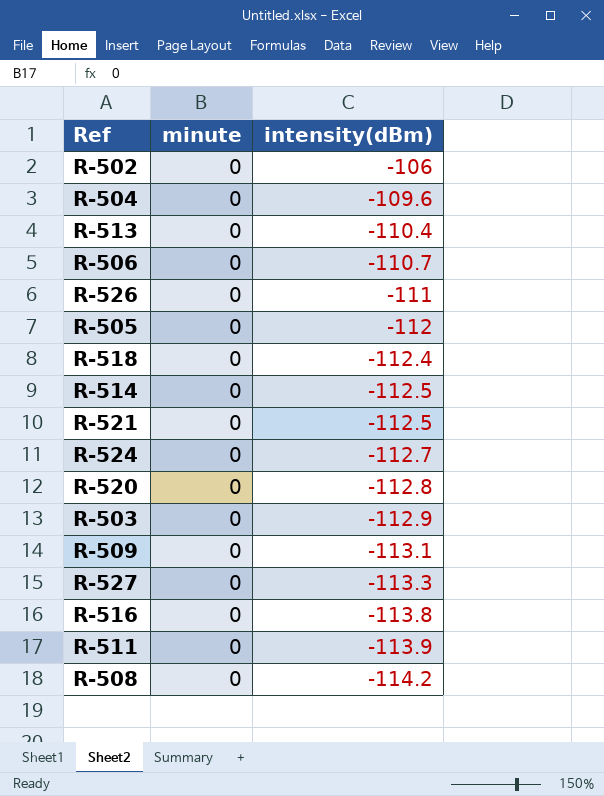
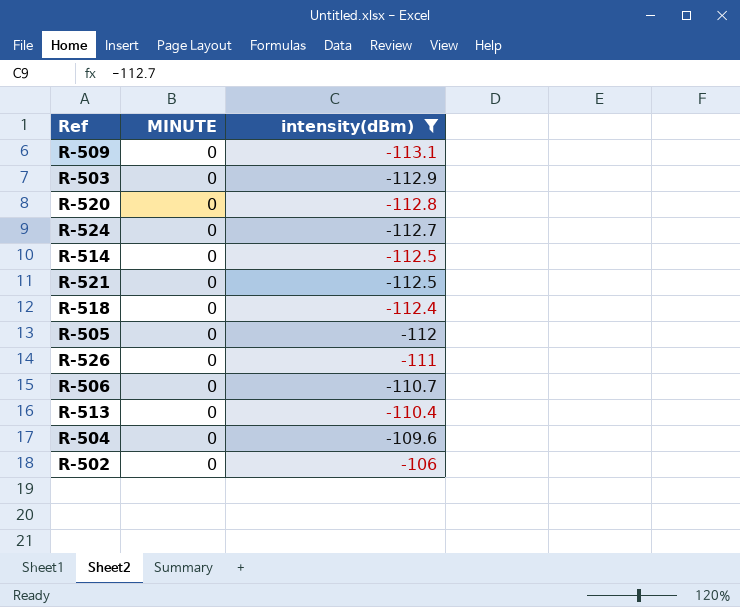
filter: none -> intensity(dBm) >= -113.1
row order: intensity(dBm) descending -> intensity(dBm) ascending
column name: minute -> MINUTE

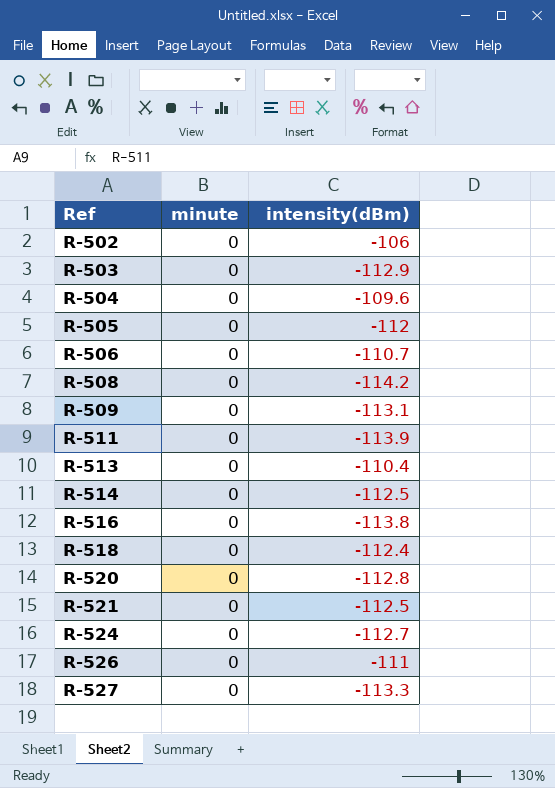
filter: intensity(dBm) >= -113.1 -> none
row order: intensity(dBm) ascending -> Ref ascending
column name: MINUTE -> minute

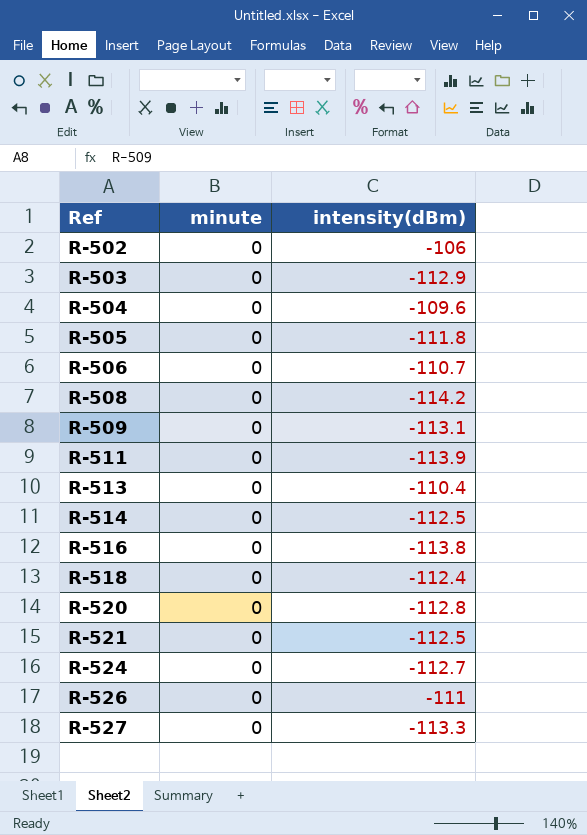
R-505 | intensity(dBm): -112 -> -111.8

